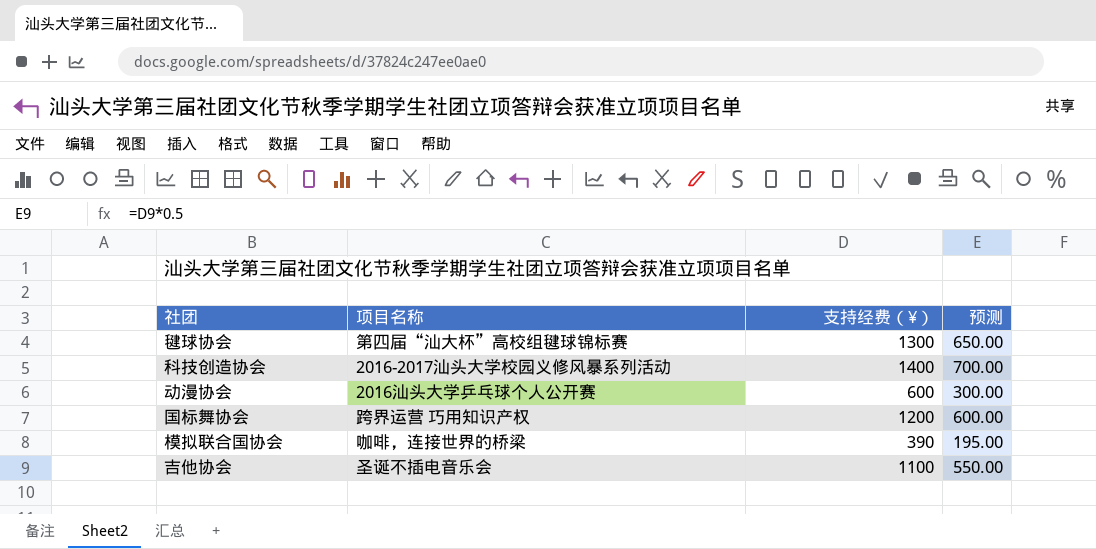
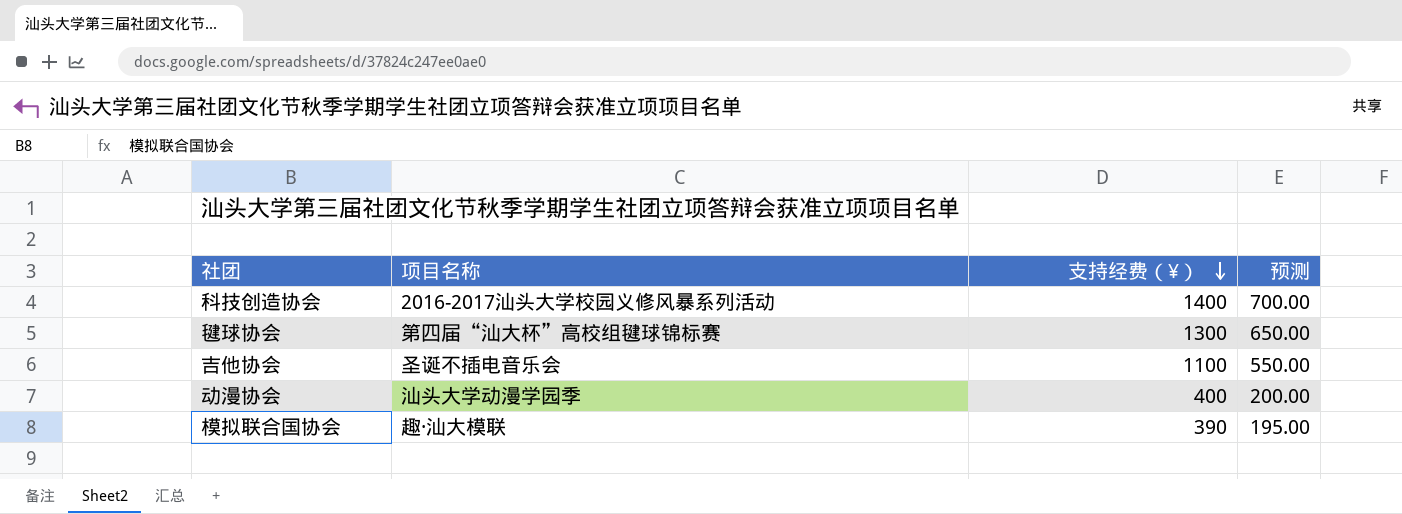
row order: none -> 支持经费（¥） descending
row 国标舞协会: 跨界运营 巧用知识产权 | 1200 | 600.00 -> none
动漫协会 | 项目名称: 2016汕头大学乒乓球个人公开赛 -> 汕头大学动漫学园季
动漫协会 | 支持经费（¥）: 600 -> 400
动漫协会 | 预测: 300.00 -> 200.00
模拟联合国协会 | 项目名称: 咖啡，连接世界的桥梁 -> 趣·汕大模联

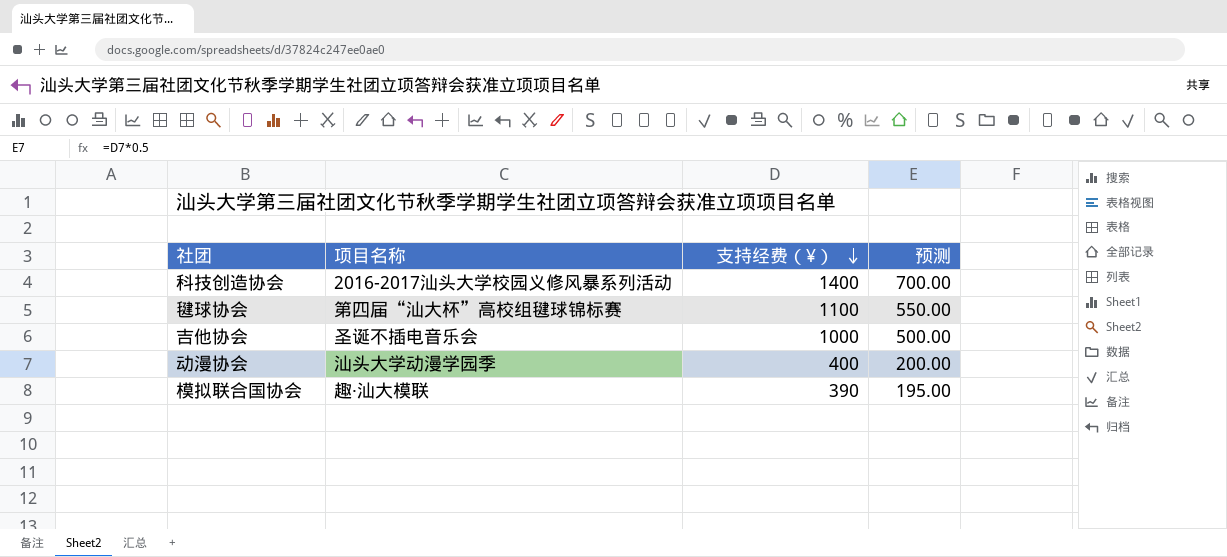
毽球协会 | 支持经费（¥）: 1300 -> 1100
毽球协会 | 预测: 650.00 -> 550.00
吉他协会 | 支持经费（¥）: 1100 -> 1000
吉他协会 | 预测: 550.00 -> 500.00

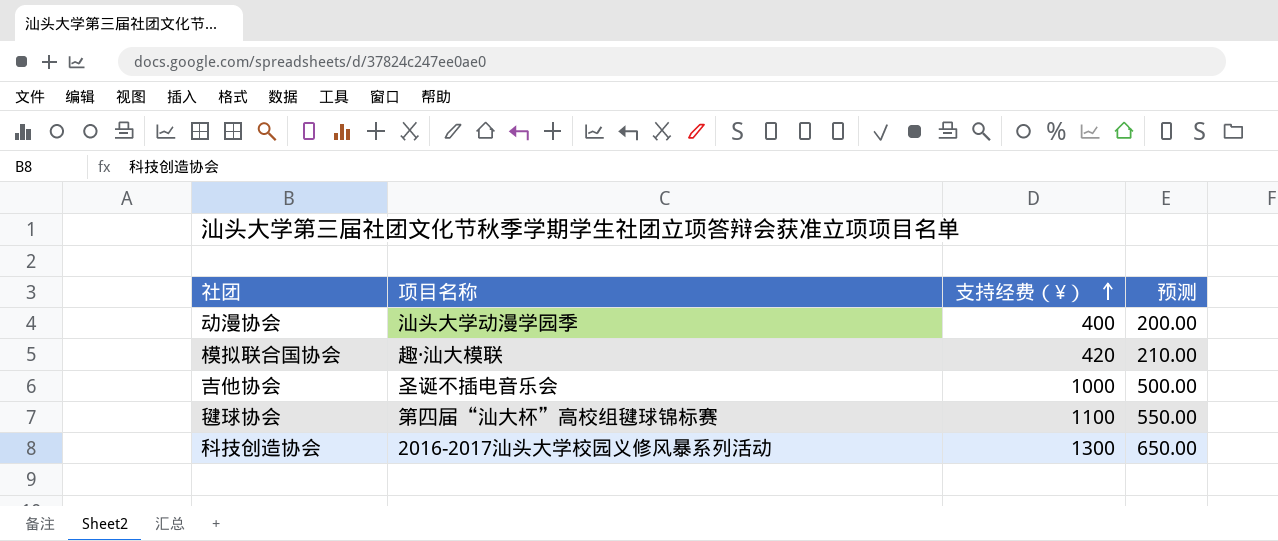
row order: 支持经费（¥） descending -> 支持经费（¥） ascending
模拟联合国协会 | 支持经费（¥）: 390 -> 420
模拟联合国协会 | 预测: 195.00 -> 210.00
科技创造协会 | 支持经费（¥）: 1400 -> 1300
科技创造协会 | 预测: 700.00 -> 650.00

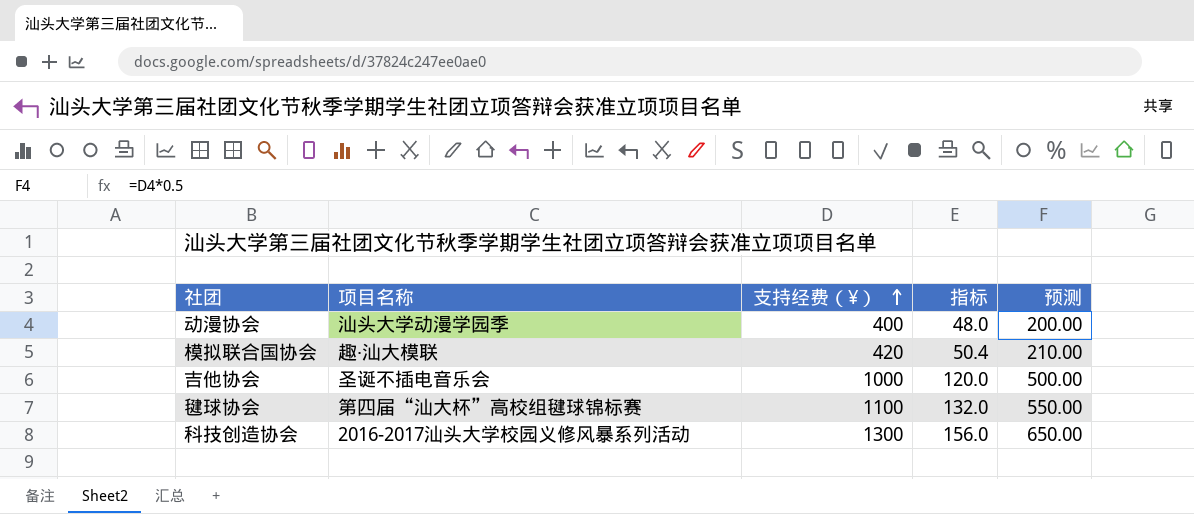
column 指标 | formula: none -> [支持经费（¥）] * 0.12

